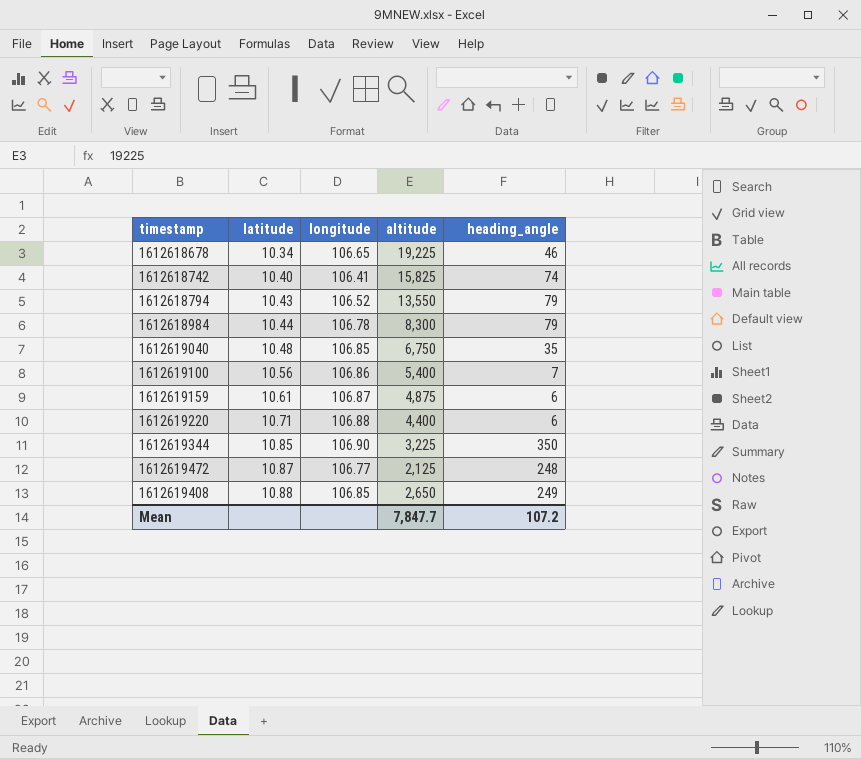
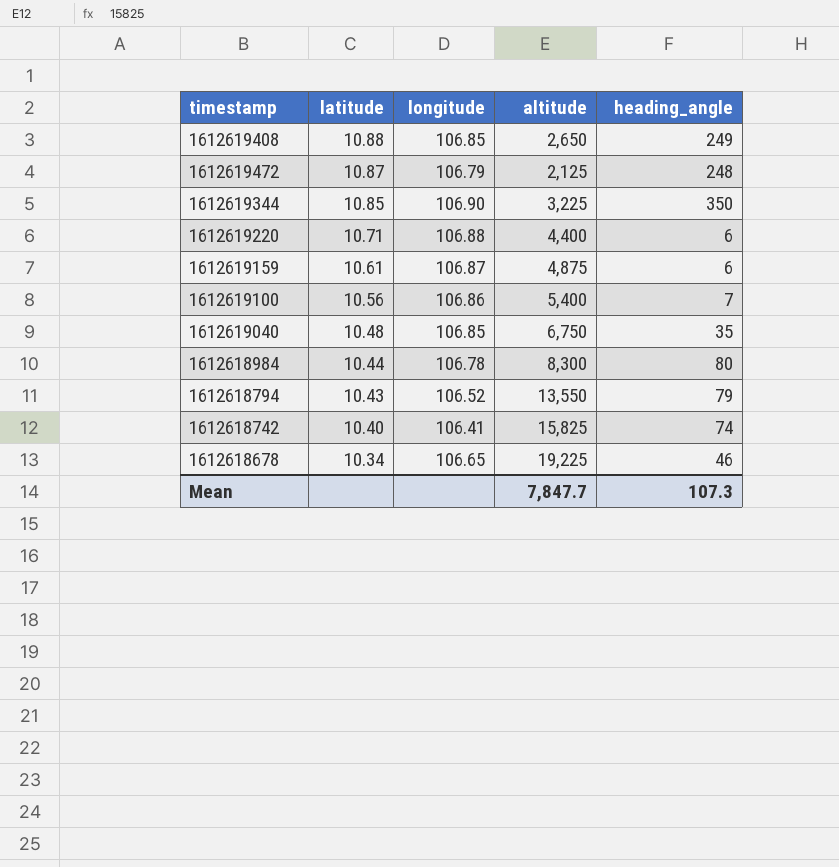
row order: latitude ascending -> latitude descending
1612619472 | longitude: 106.77 -> 106.79
1612618984 | heading_angle: 79 -> 80
Mean | heading_angle: 107.2 -> 107.3

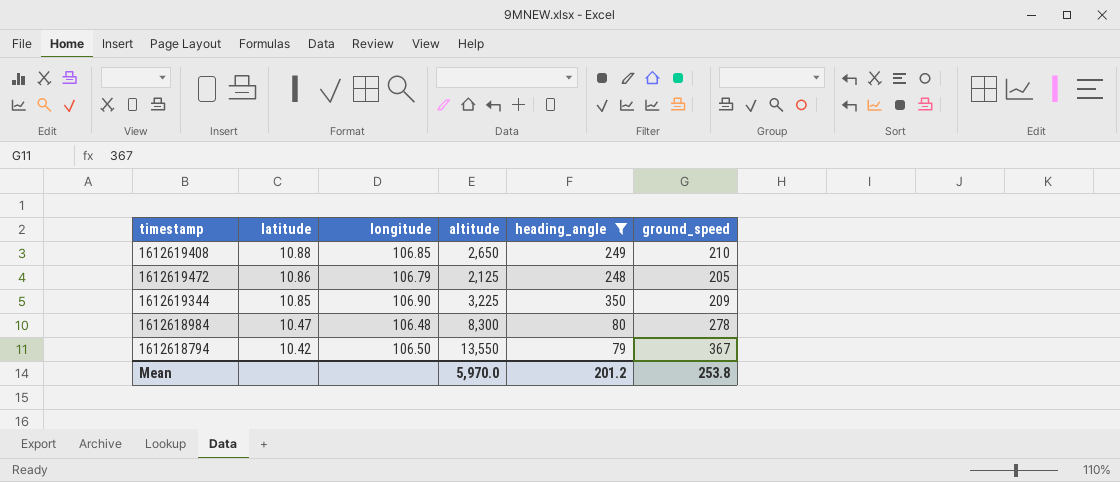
filter: none -> heading_angle >= 79
column ground_speed | position: none -> 6
1612619472 | latitude: 10.87 -> 10.86
1612618984 | latitude: 10.44 -> 10.47
1612618984 | longitude: 106.78 -> 106.48
1612618794 | latitude: 10.43 -> 10.42
1612618794 | longitude: 106.52 -> 106.50
Mean | altitude: 7,847.7 -> 5,970.0
Mean | heading_angle: 107.3 -> 201.2

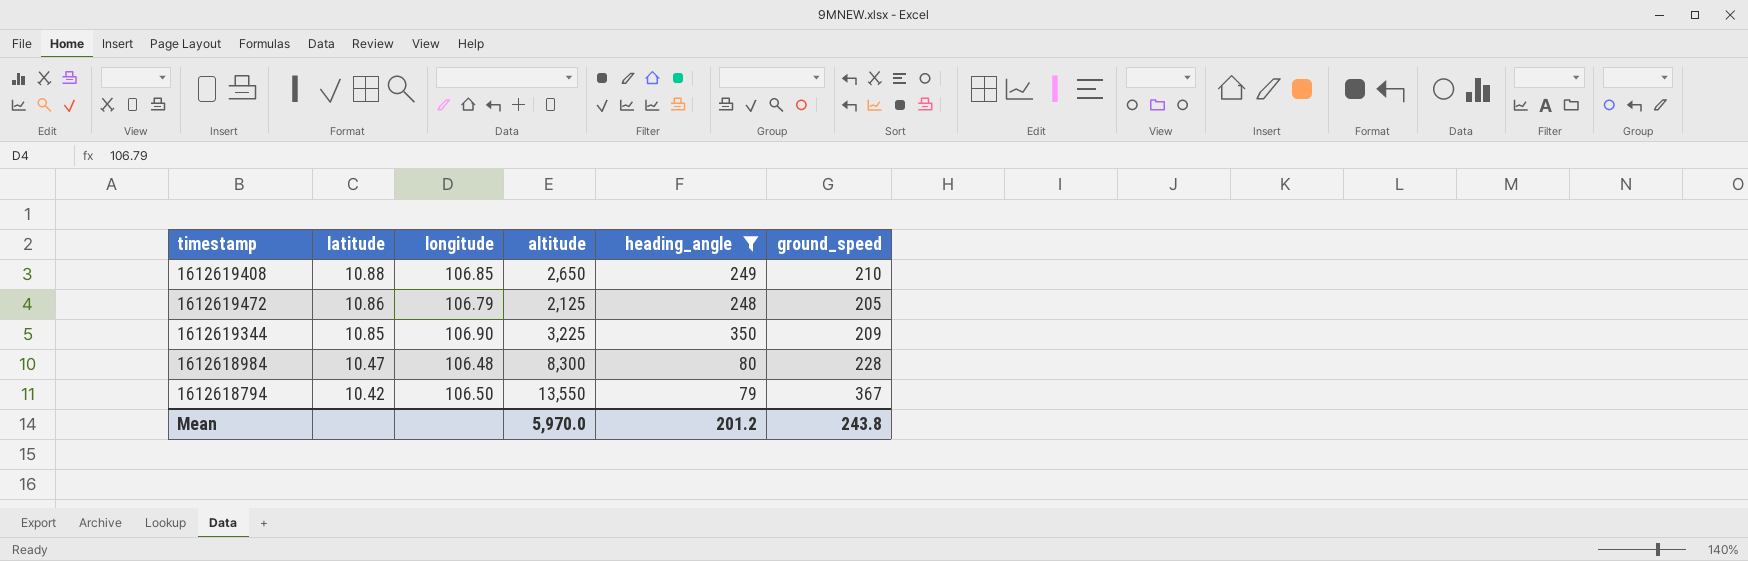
1612618984 | ground_speed: 278 -> 228
Mean | ground_speed: 253.8 -> 243.8

